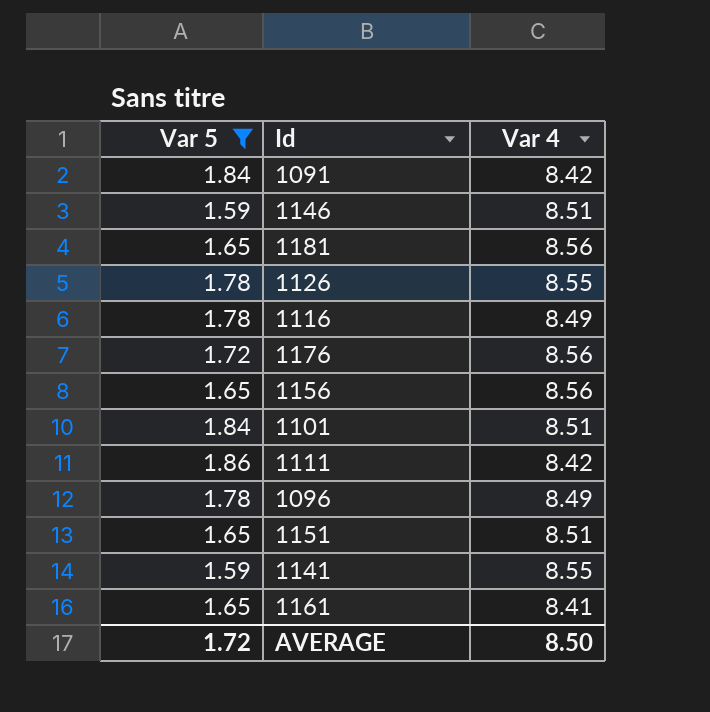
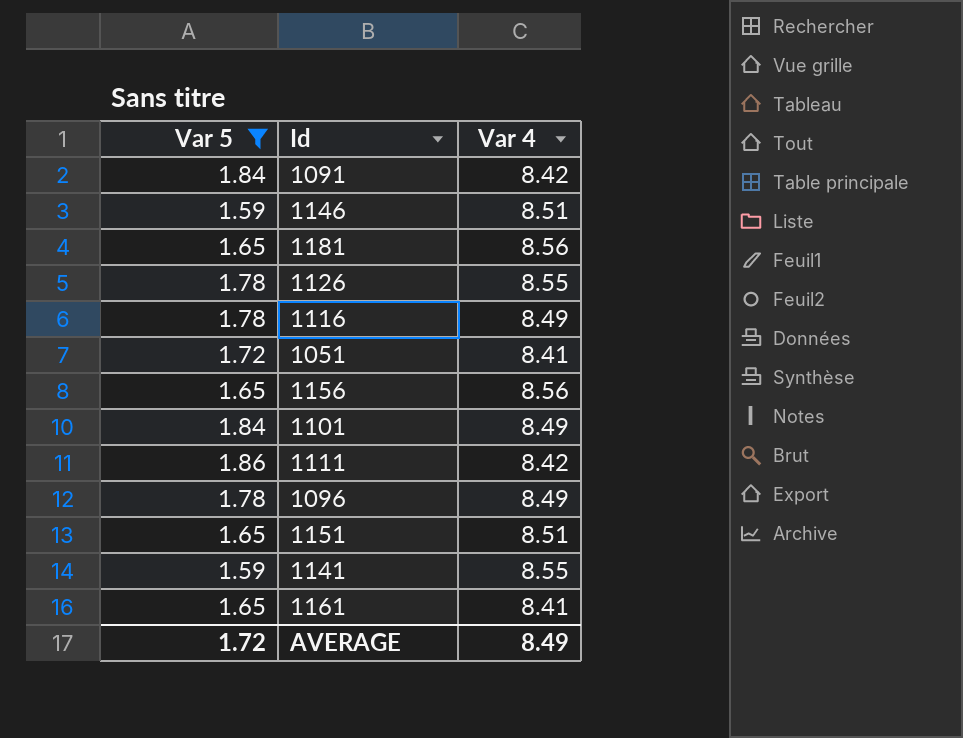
row 1176: 1.72 | 8.56 -> none
row 1051: none -> 1.72 | 8.41
1101 | Var 4: 8.51 -> 8.49
AVERAGE | Var 4: 8.50 -> 8.49

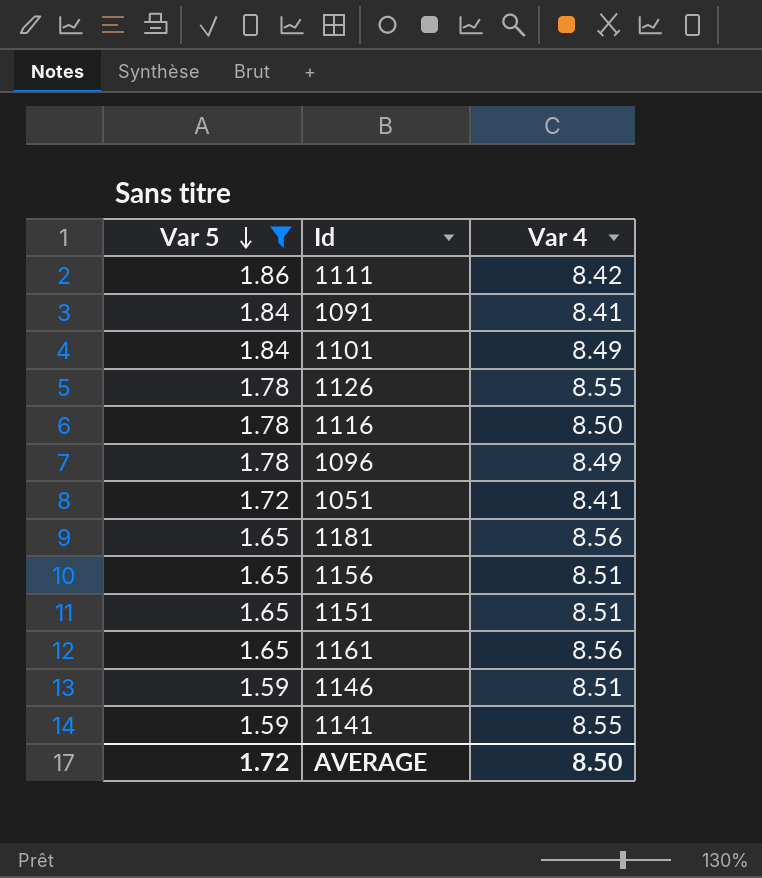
row order: none -> Var 5 descending
1091 | Var 4: 8.42 -> 8.41
1116 | Var 4: 8.49 -> 8.50
1156 | Var 4: 8.56 -> 8.51
1161 | Var 4: 8.41 -> 8.56
AVERAGE | Var 4: 8.49 -> 8.50

